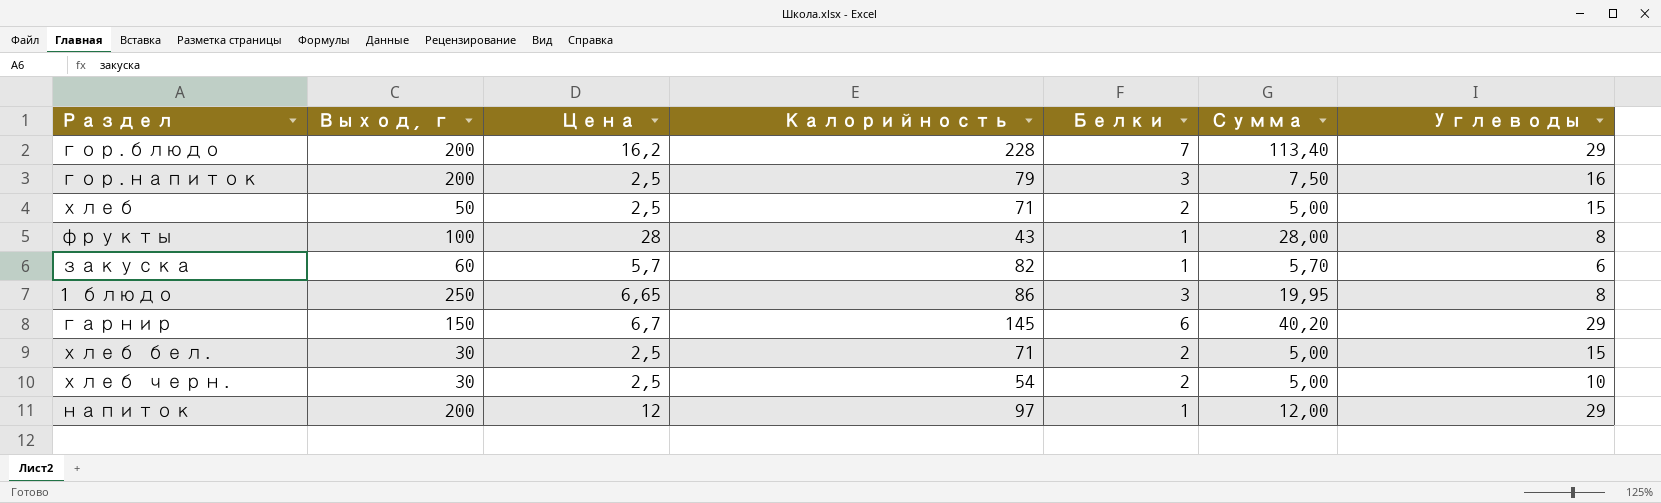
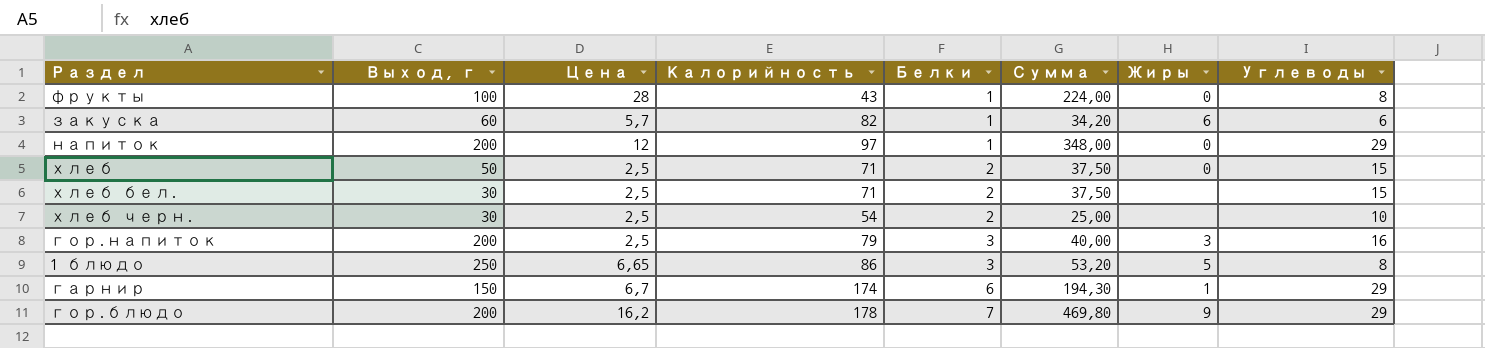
row order: none -> Белки ascending
column Сумма | formula: [Цена] * [Белки] -> [Цена] * [Углеводы]
column Жиры | position: none -> 7
гарнир | Калорийность: 145 -> 174
гор.блюдо | Калорийность: 228 -> 178

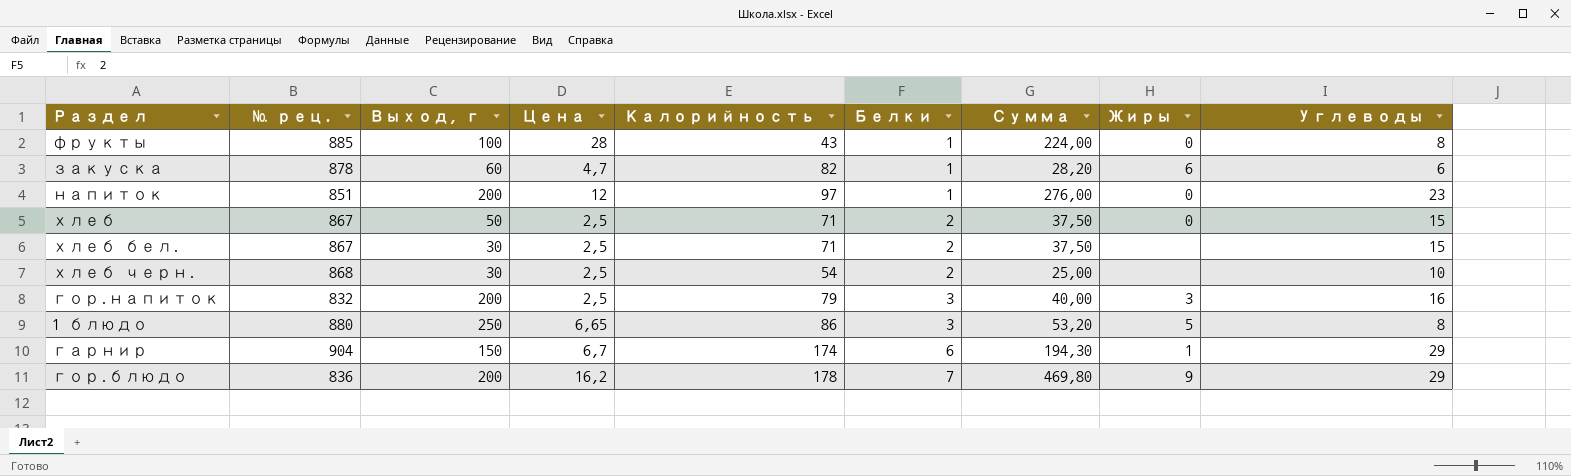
column № рец. | position: none -> 2
закуска | Цена: 5,7 -> 4,7
закуска | Сумма: 34,20 -> 28,20
напиток | Сумма: 348,00 -> 276,00
напиток | Углеводы: 29 -> 23

